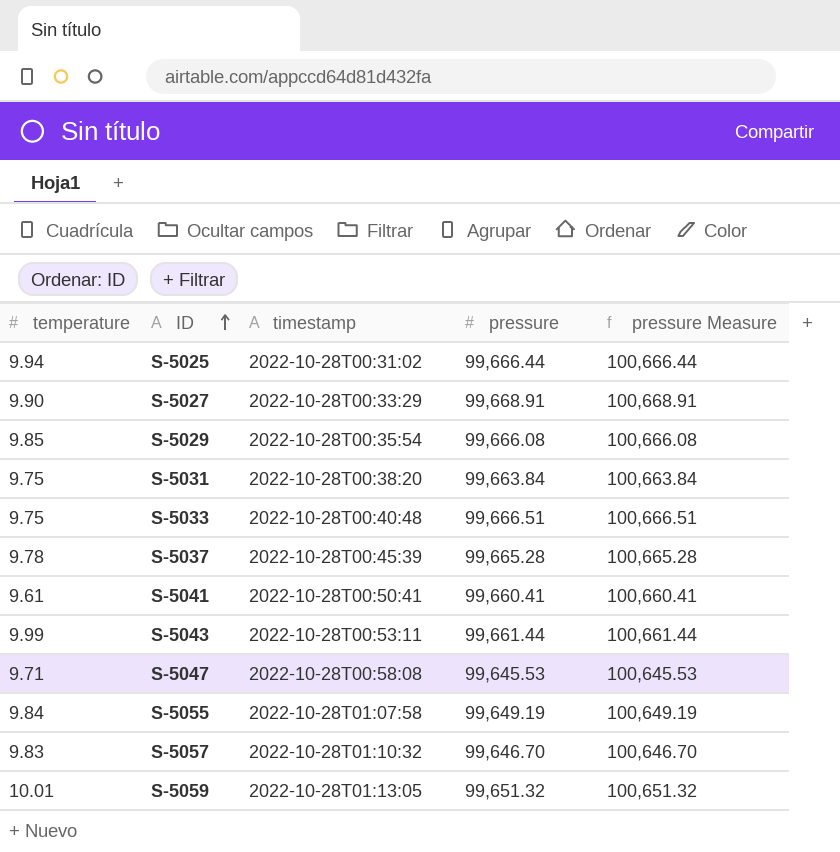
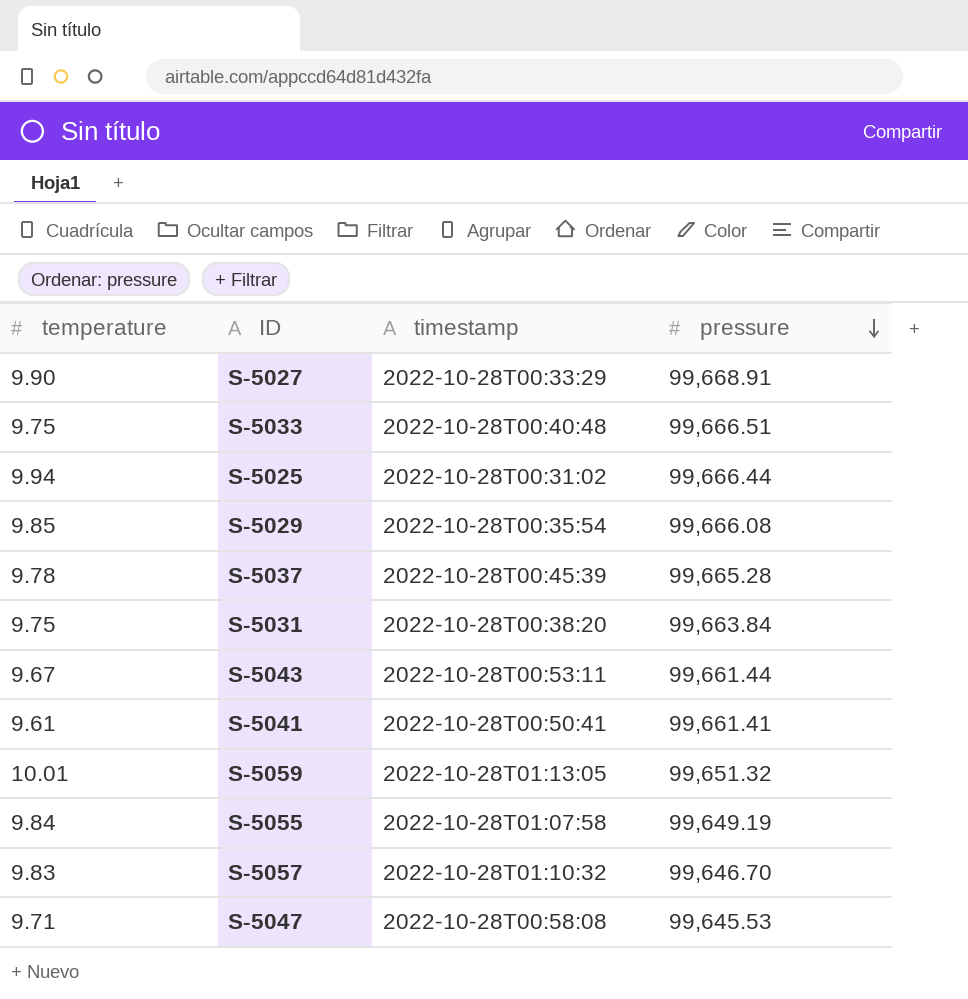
row order: ID ascending -> pressure descending
column pressure Measure | formula: [pressure] + 1000 -> none
S-5043 | temperature: 9.99 -> 9.67
S-5041 | pressure: 99,660.41 -> 99,661.41

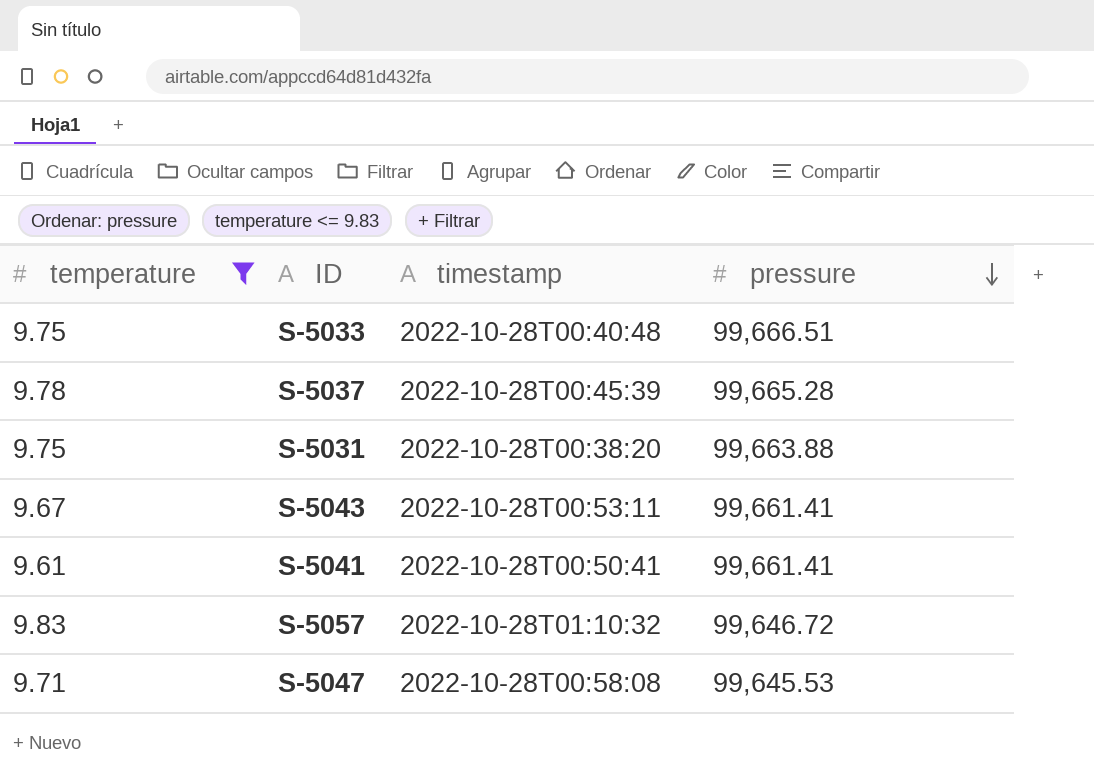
filter: none -> temperature <= 9.83
S-5031 | pressure: 99,663.84 -> 99,663.88
S-5043 | pressure: 99,661.44 -> 99,661.41
S-5057 | pressure: 99,646.70 -> 99,646.72

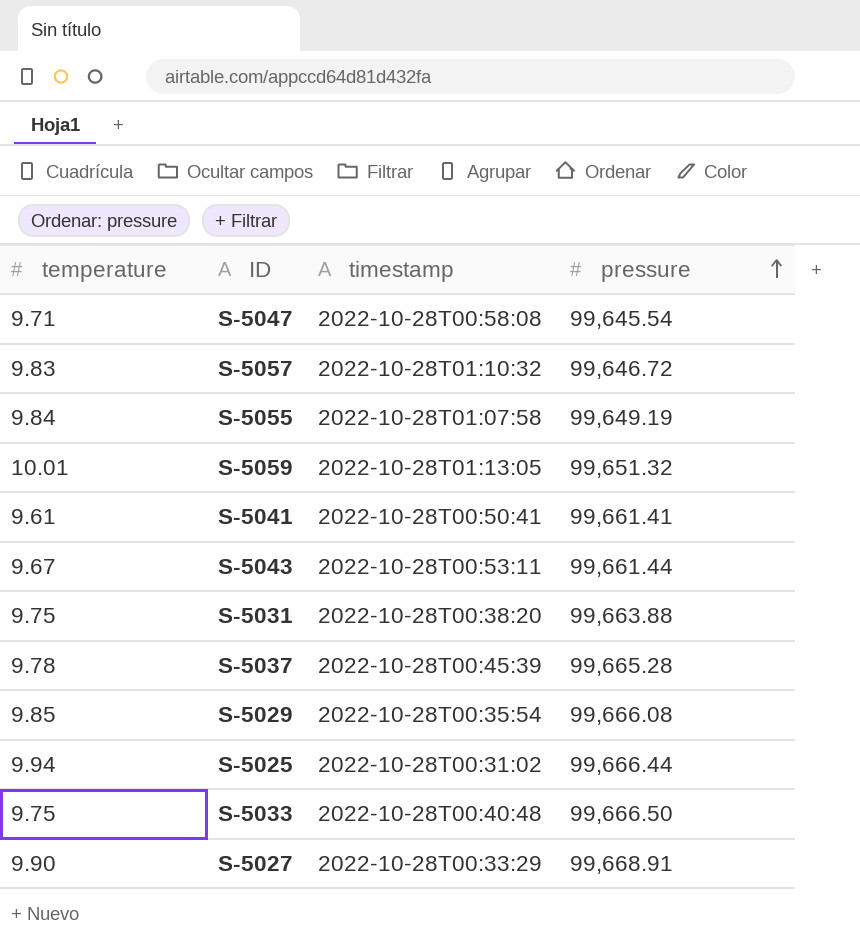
filter: temperature <= 9.83 -> none
row order: pressure descending -> pressure ascending
S-5047 | pressure: 99,645.53 -> 99,645.54
S-5043 | pressure: 99,661.41 -> 99,661.44
S-5033 | pressure: 99,666.51 -> 99,666.50

